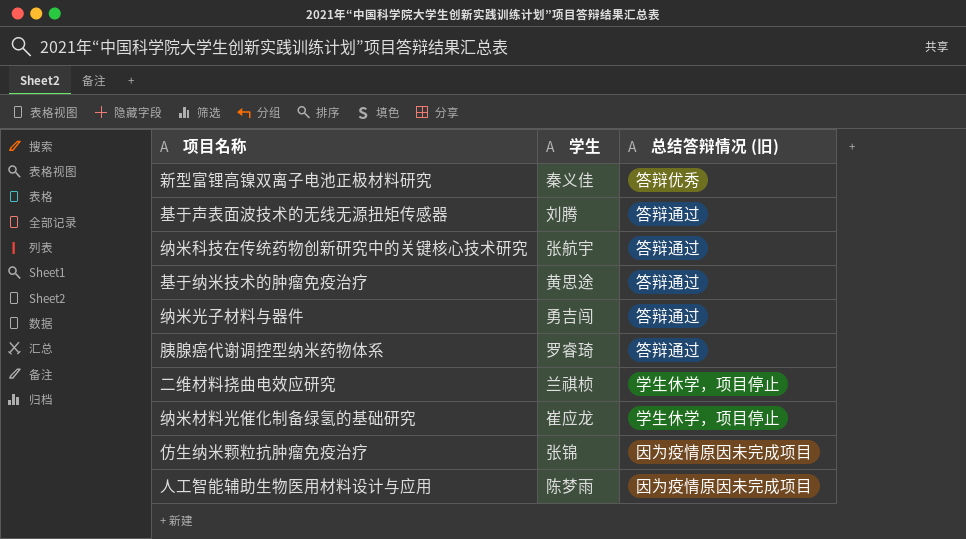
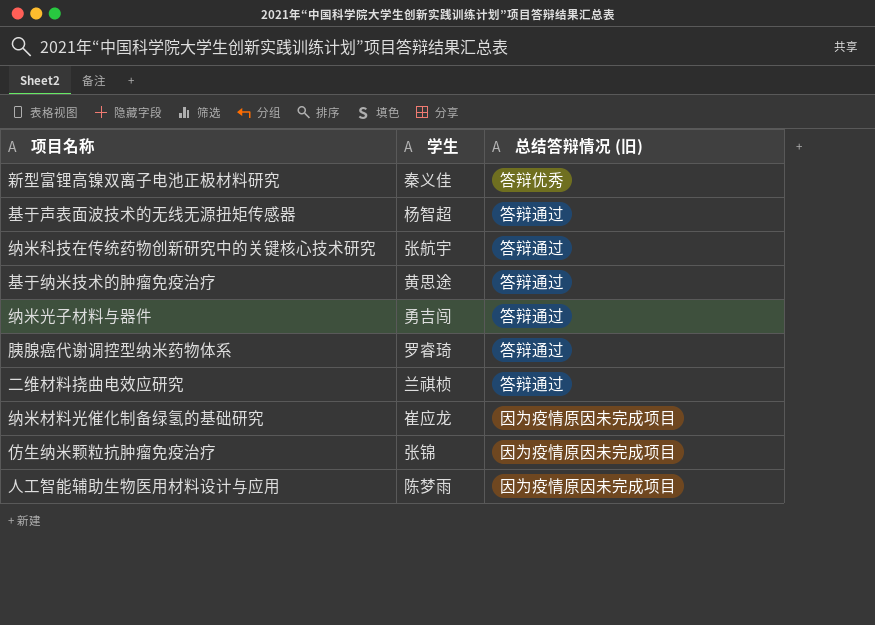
基于声表面波技术的无线无源扭矩传感器 | 学生: 刘腾 -> 杨智超
二维材料挠曲电效应研究 | 总结答辩情况 (旧): 学生休学，项目停止 -> 答辩通过
纳米材料光催化制备绿氢的基础研究 | 总结答辩情况 (旧): 学生休学，项目停止 -> 因为疫情原因未完成项目

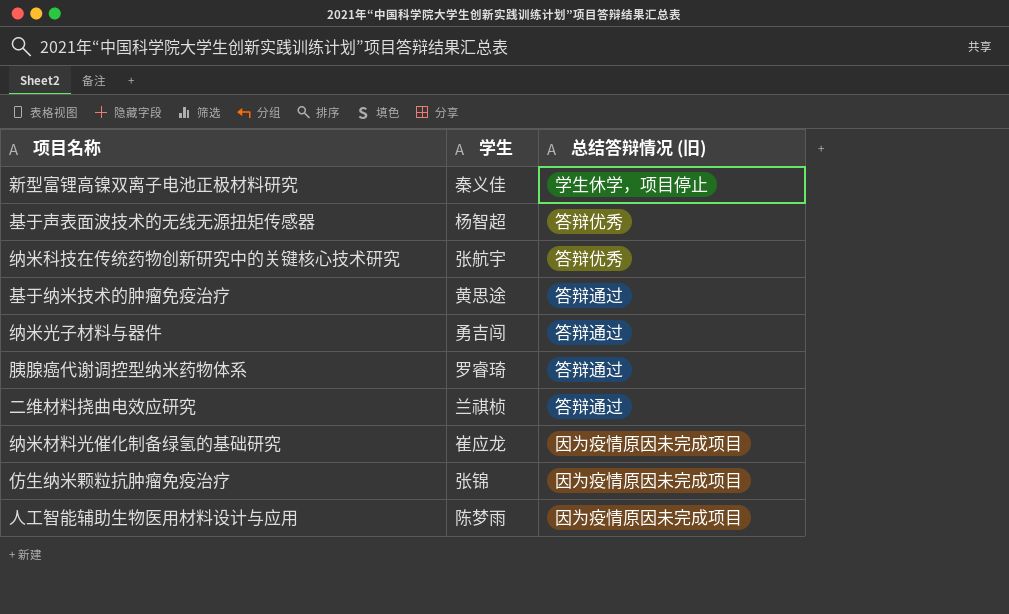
新型富锂高镍双离子电池正极材料研究 | 总结答辩情况 (旧): 答辩优秀 -> 学生休学，项目停止
基于声表面波技术的无线无源扭矩传感器 | 总结答辩情况 (旧): 答辩通过 -> 答辩优秀
纳米科技在传统药物创新研究中的关键核心技术研究 | 总结答辩情况 (旧): 答辩通过 -> 答辩优秀

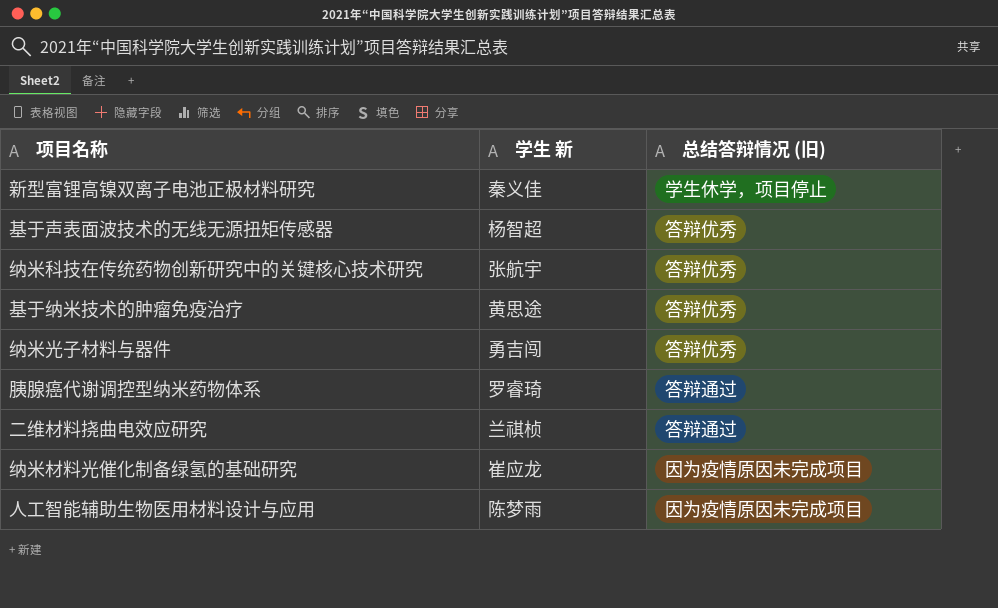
column name: 学生 -> 学生 新
row 仿生纳米颗粒抗肿瘤免疫治疗: 张锦 | 因为疫情原因未完成项目 -> none
基于纳米技术的肿瘤免疫治疗 | 总结答辩情况 (旧): 答辩通过 -> 答辩优秀
纳米光子材料与器件 | 总结答辩情况 (旧): 答辩通过 -> 答辩优秀

